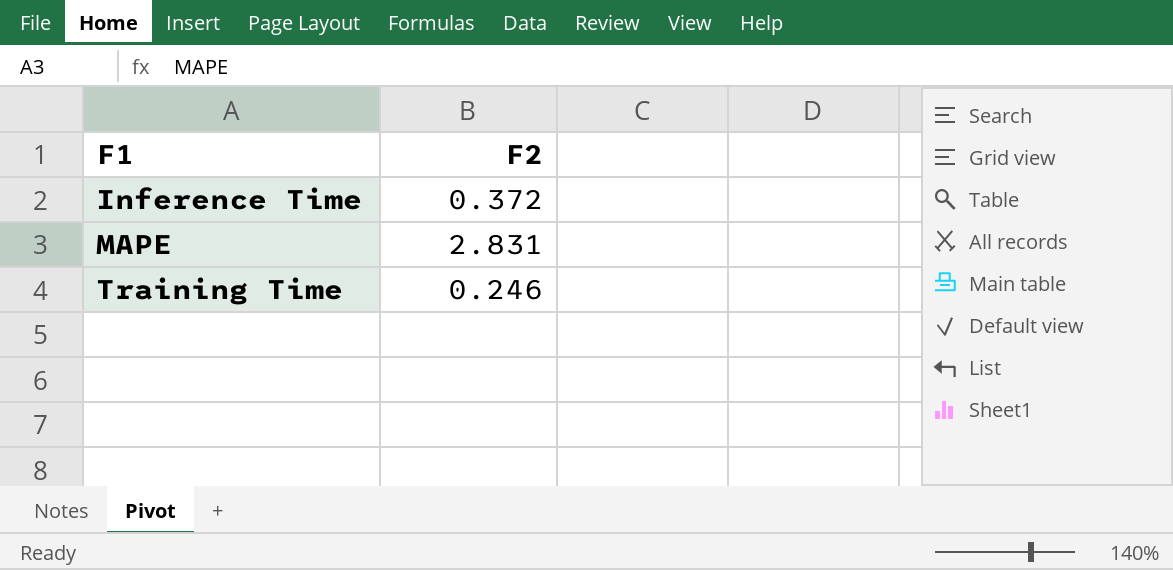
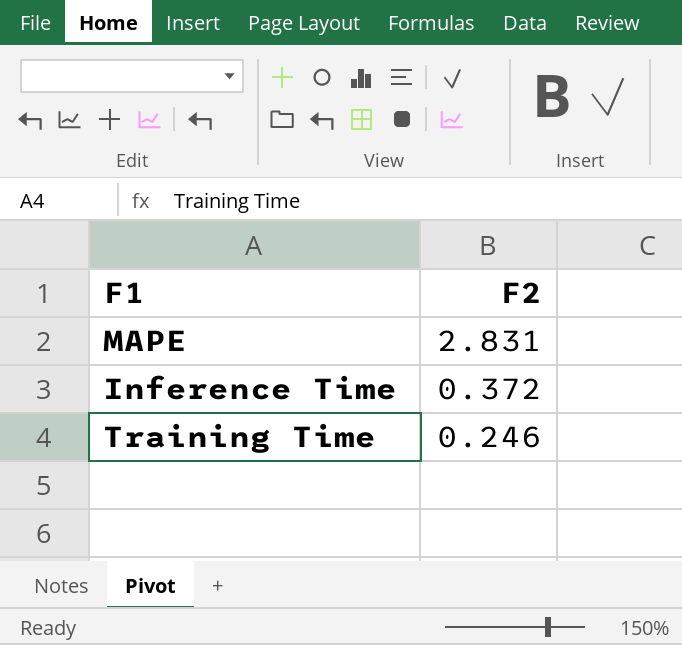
row order: F1 ascending -> F2 descending

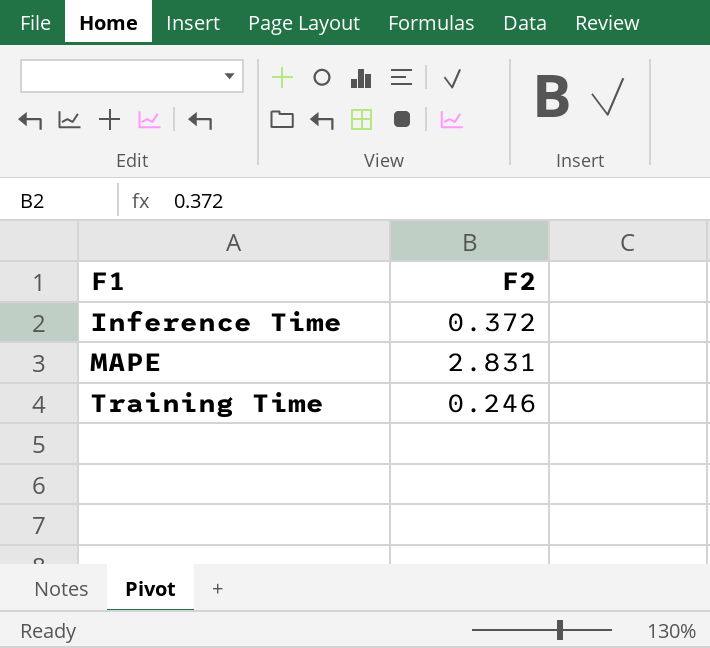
row order: F2 descending -> F1 ascending

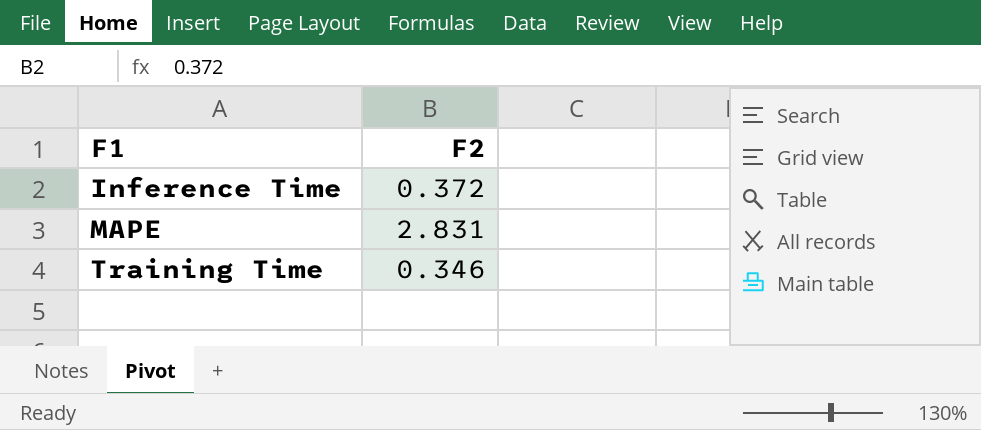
Training Time | F2: 0.246 -> 0.346

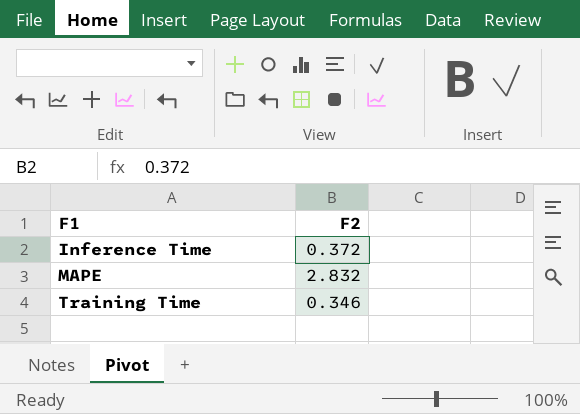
MAPE | F2: 2.831 -> 2.832

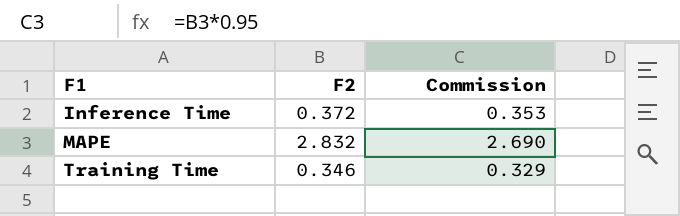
column Commission | formula: none -> [F2] * 0.95

